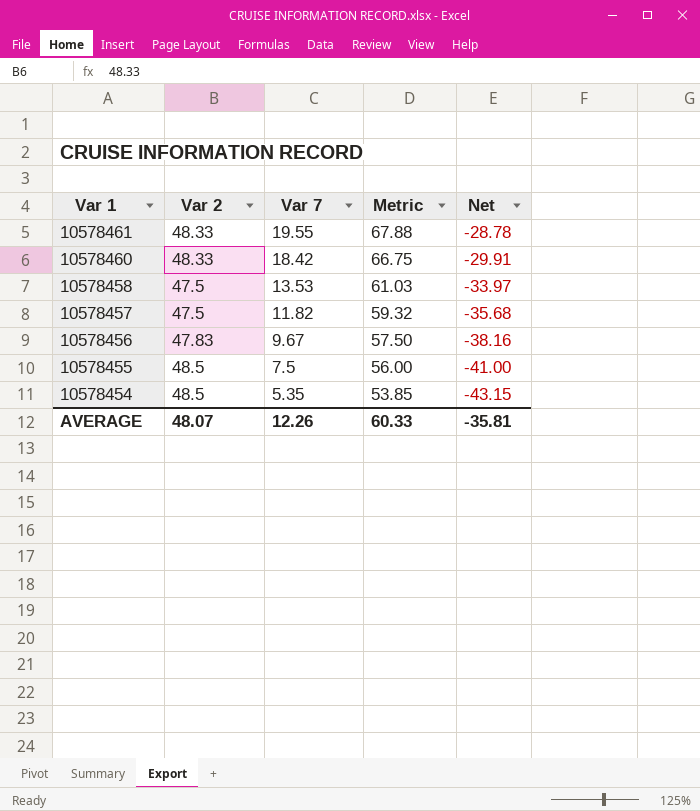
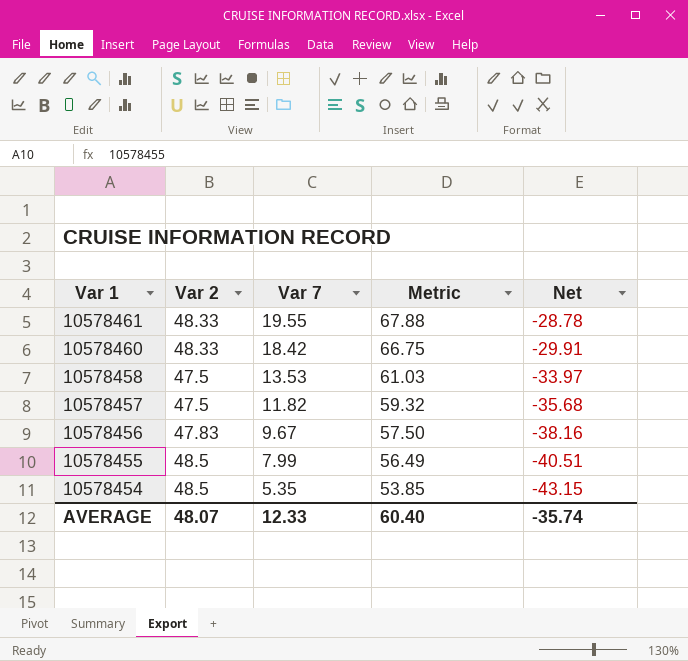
10578455 | Var 7: 7.5 -> 7.99
10578455 | Metric: 56.00 -> 56.49
10578455 | Net: -41.00 -> -40.51
AVERAGE | Var 7: 12.26 -> 12.33
AVERAGE | Metric: 60.33 -> 60.40
AVERAGE | Net: -35.81 -> -35.74

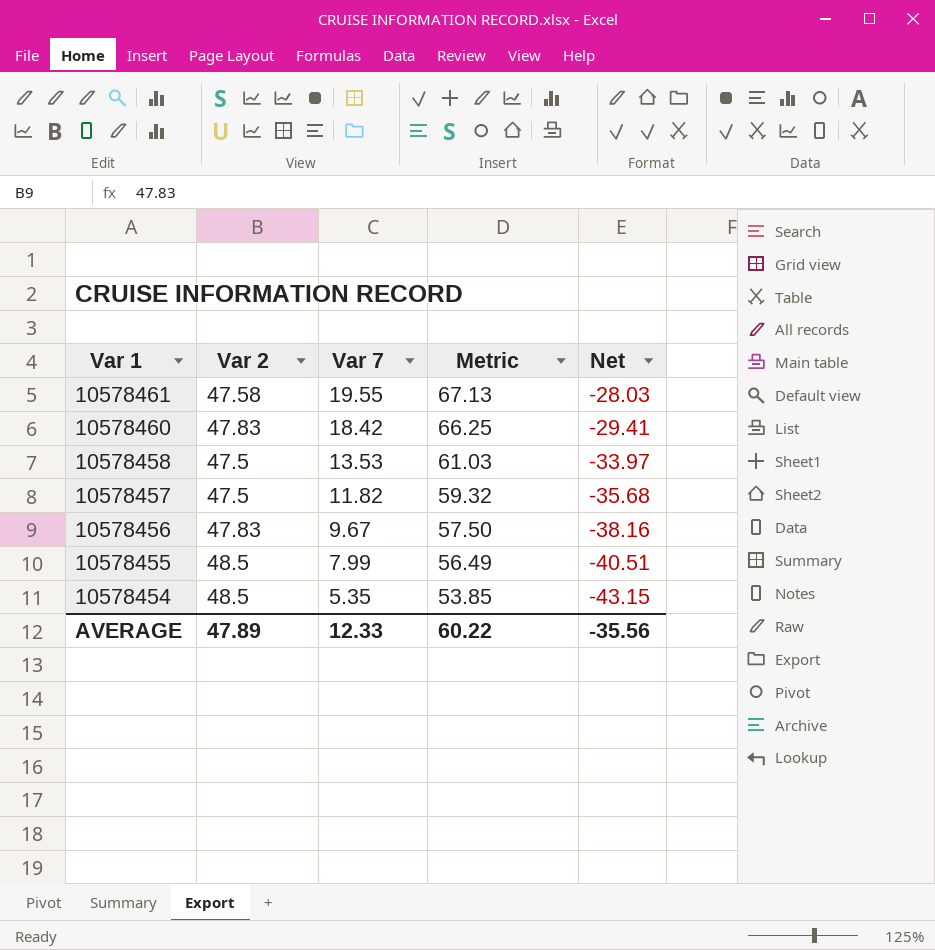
10578461 | Var 2: 48.33 -> 47.58
10578461 | Metric: 67.88 -> 67.13
10578461 | Net: -28.78 -> -28.03
10578460 | Var 2: 48.33 -> 47.83
10578460 | Metric: 66.75 -> 66.25
10578460 | Net: -29.91 -> -29.41
AVERAGE | Var 2: 48.07 -> 47.89
AVERAGE | Metric: 60.40 -> 60.22
AVERAGE | Net: -35.74 -> -35.56

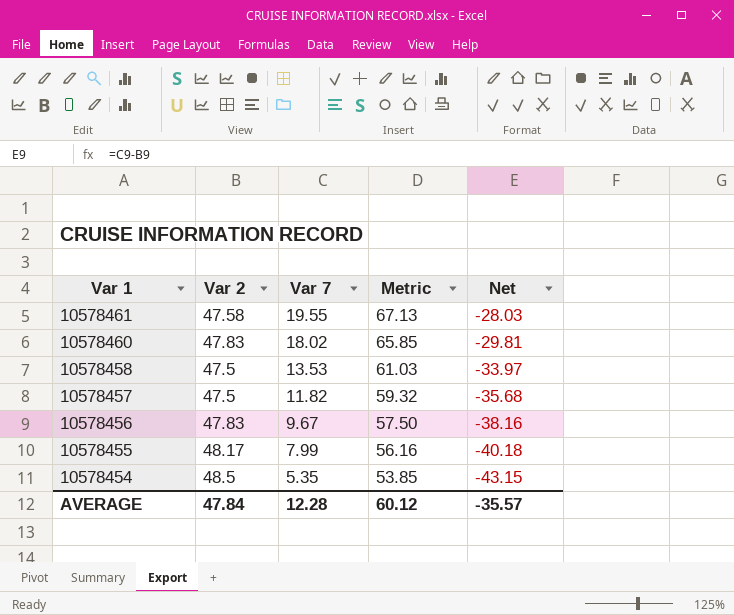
10578460 | Var 7: 18.42 -> 18.02
10578460 | Metric: 66.25 -> 65.85
10578460 | Net: -29.41 -> -29.81
10578455 | Var 2: 48.5 -> 48.17
10578455 | Metric: 56.49 -> 56.16
10578455 | Net: -40.51 -> -40.18
AVERAGE | Var 2: 47.89 -> 47.84
AVERAGE | Var 7: 12.33 -> 12.28
AVERAGE | Metric: 60.22 -> 60.12
AVERAGE | Net: -35.56 -> -35.57

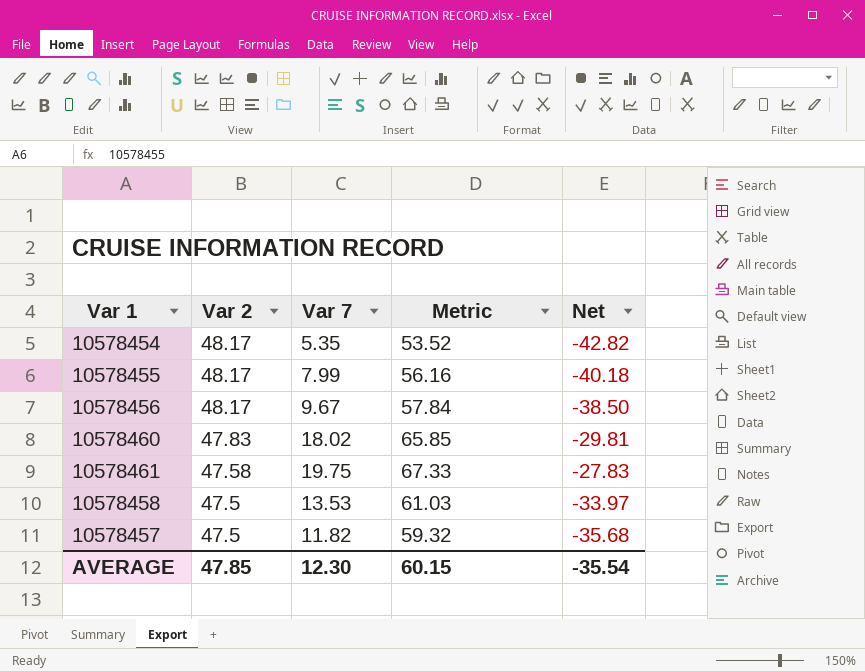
row order: Var 1 descending -> Var 2 descending
10578454 | Var 2: 48.5 -> 48.17
10578454 | Metric: 53.85 -> 53.52
10578454 | Net: -43.15 -> -42.82
10578456 | Var 2: 47.83 -> 48.17
10578456 | Metric: 57.50 -> 57.84
10578456 | Net: -38.16 -> -38.50
10578461 | Var 7: 19.55 -> 19.75
10578461 | Metric: 67.13 -> 67.33
10578461 | Net: -28.03 -> -27.83
AVERAGE | Var 2: 47.84 -> 47.85
AVERAGE | Var 7: 12.28 -> 12.30
AVERAGE | Metric: 60.12 -> 60.15
AVERAGE | Net: -35.57 -> -35.54

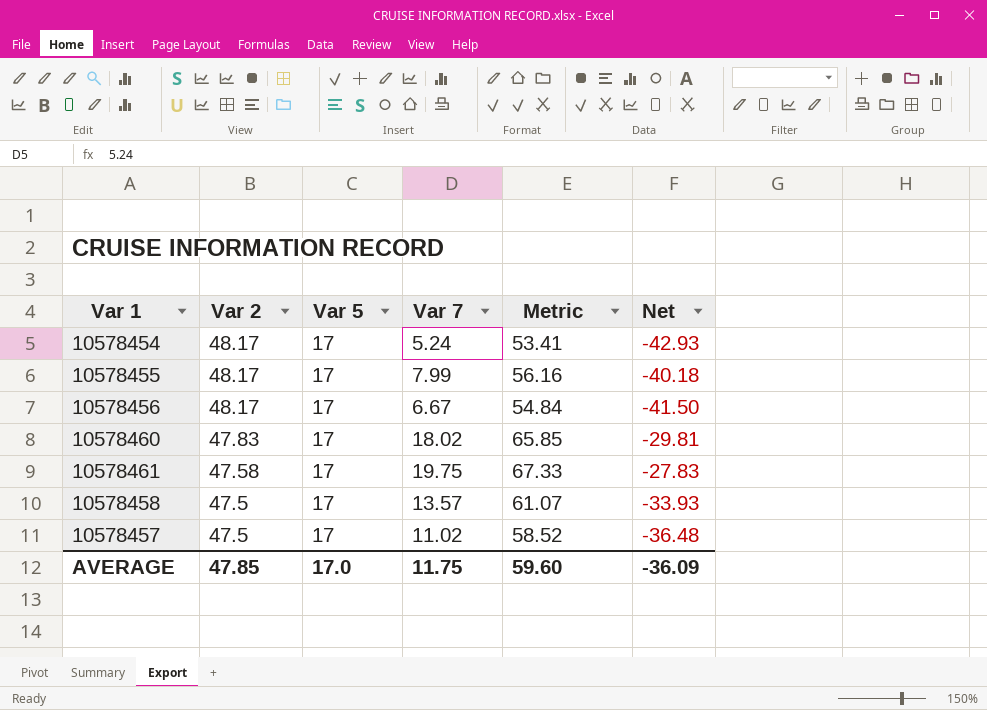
column Var 5 | position: none -> 3
10578454 | Var 7: 5.35 -> 5.24
10578454 | Metric: 53.52 -> 53.41
10578454 | Net: -42.82 -> -42.93
10578456 | Var 7: 9.67 -> 6.67
10578456 | Metric: 57.84 -> 54.84
10578456 | Net: -38.50 -> -41.50
10578458 | Var 7: 13.53 -> 13.57
10578458 | Metric: 61.03 -> 61.07
10578458 | Net: -33.97 -> -33.93
10578457 | Var 7: 11.82 -> 11.02
10578457 | Metric: 59.32 -> 58.52
10578457 | Net: -35.68 -> -36.48
AVERAGE | Var 7: 12.30 -> 11.75
AVERAGE | Metric: 60.15 -> 59.60
AVERAGE | Net: -35.54 -> -36.09

